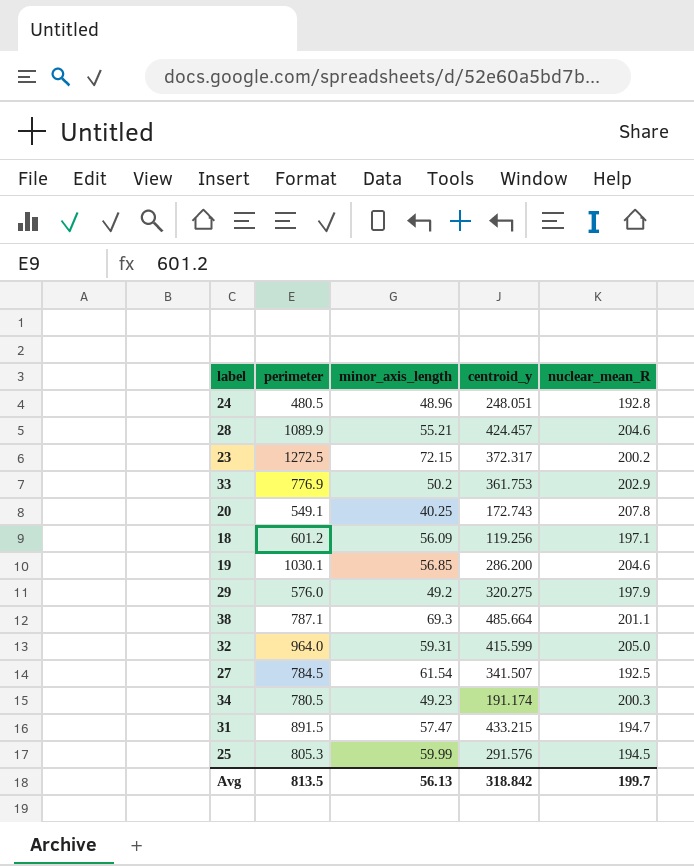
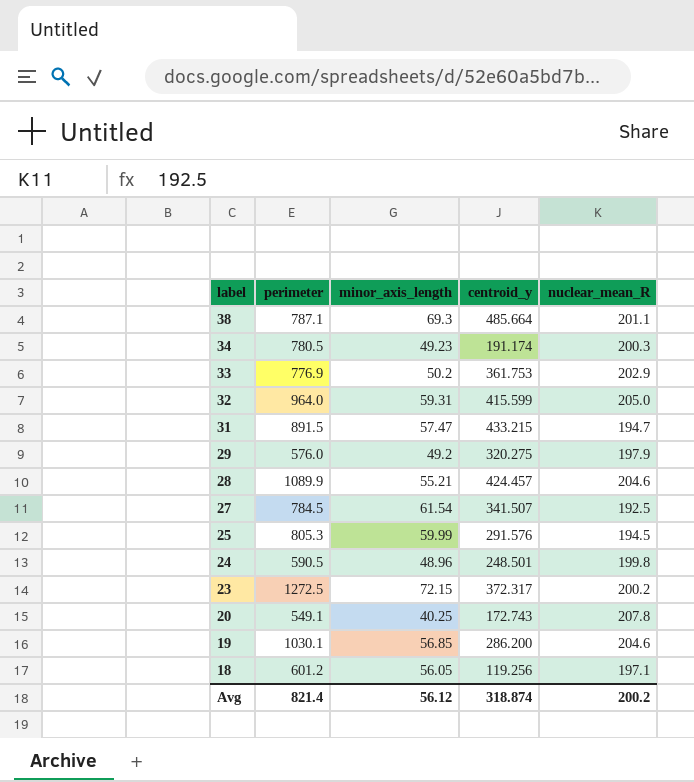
row order: none -> label descending
24 | perimeter: 480.5 -> 590.5
24 | centroid_y: 248.051 -> 248.501
24 | nuclear_mean_R: 192.8 -> 199.8
18 | minor_axis_length: 56.09 -> 56.05
Avg | perimeter: 813.5 -> 821.4
Avg | minor_axis_length: 56.13 -> 56.12
Avg | centroid_y: 318.842 -> 318.874
Avg | nuclear_mean_R: 199.7 -> 200.2

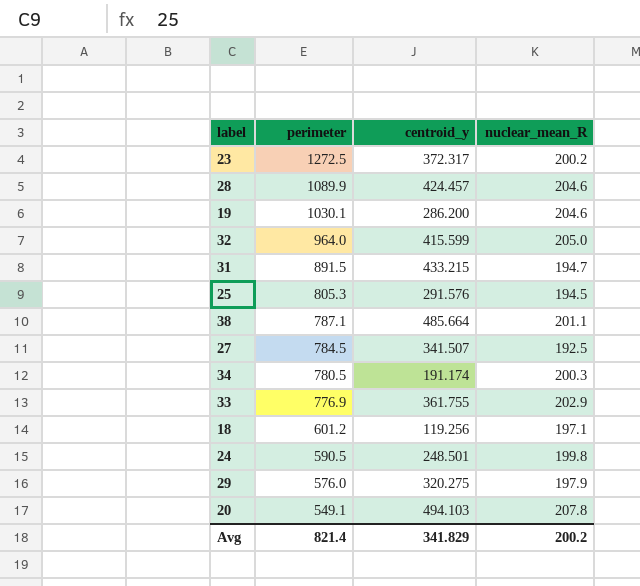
row order: label descending -> perimeter descending
column minor_axis_length | position: 3 -> none
33 | centroid_y: 361.753 -> 361.755
20 | centroid_y: 172.743 -> 494.103
Avg | centroid_y: 318.874 -> 341.829

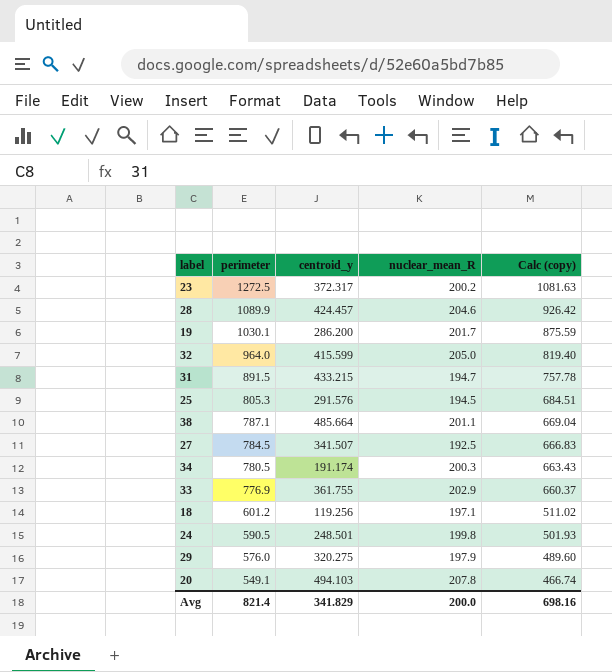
column Calc (copy) | formula: none -> [perimeter] * 0.85
19 | nuclear_mean_R: 204.6 -> 201.7
Avg | nuclear_mean_R: 200.2 -> 200.0

